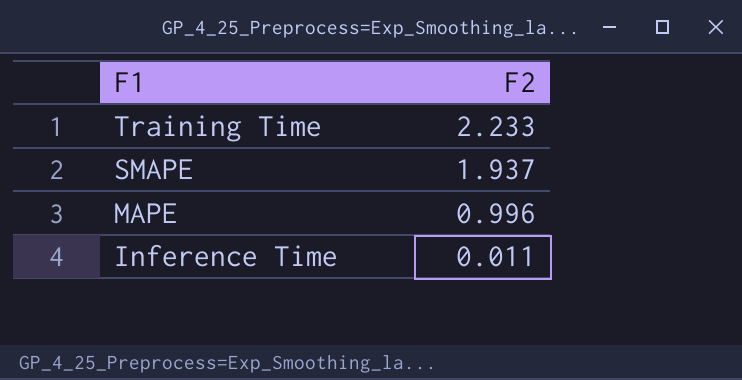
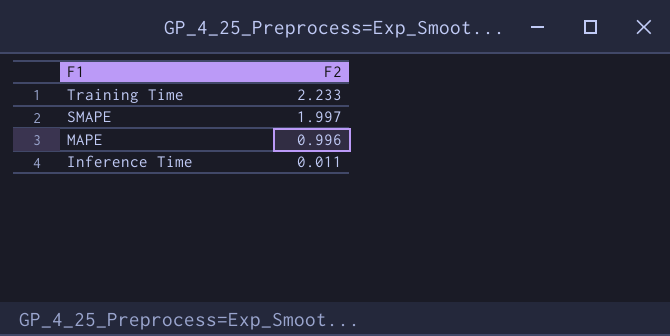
SMAPE | F2: 1.937 -> 1.997

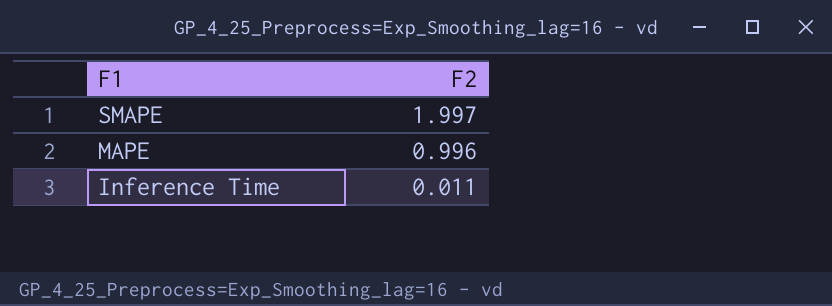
row Training Time: 2.233 -> none

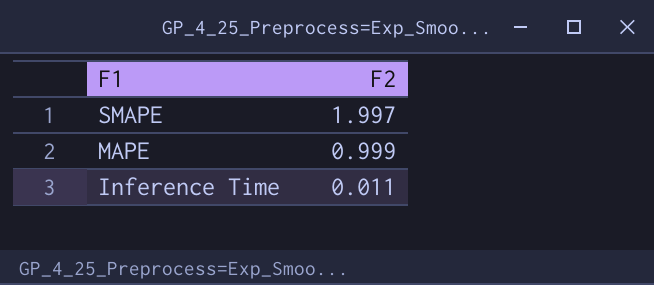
MAPE | F2: 0.996 -> 0.999

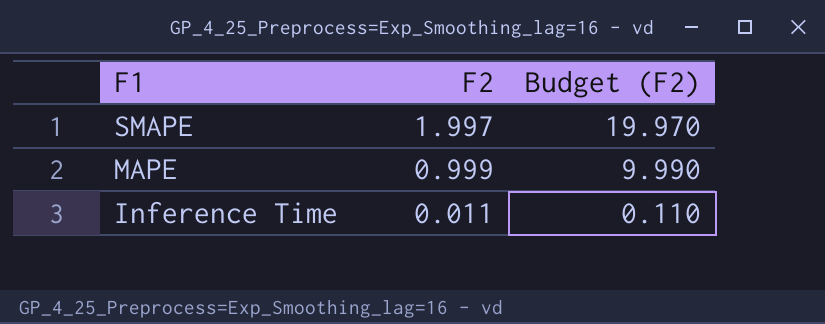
column Budget (F2) | formula: none -> [F2] * 10

